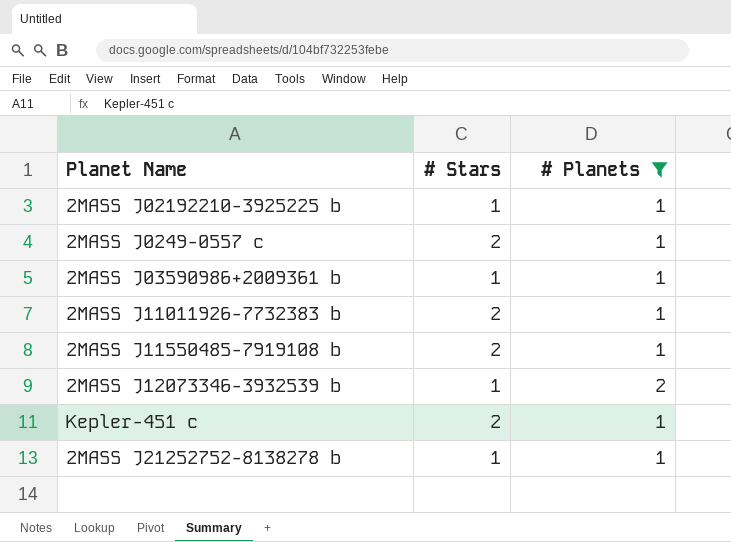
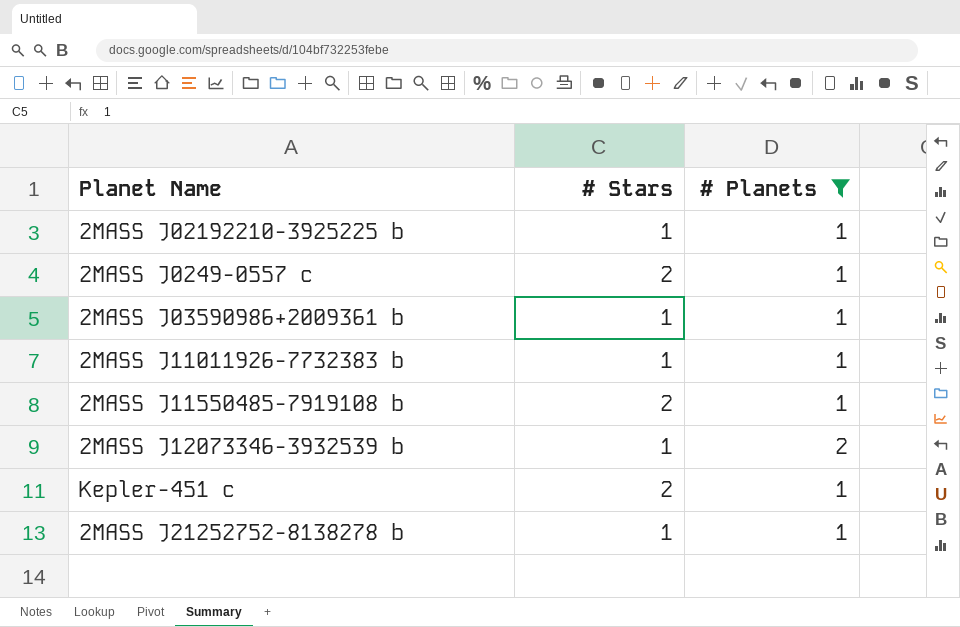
2MASS J11011926-7732383 b | # Stars: 2 -> 1

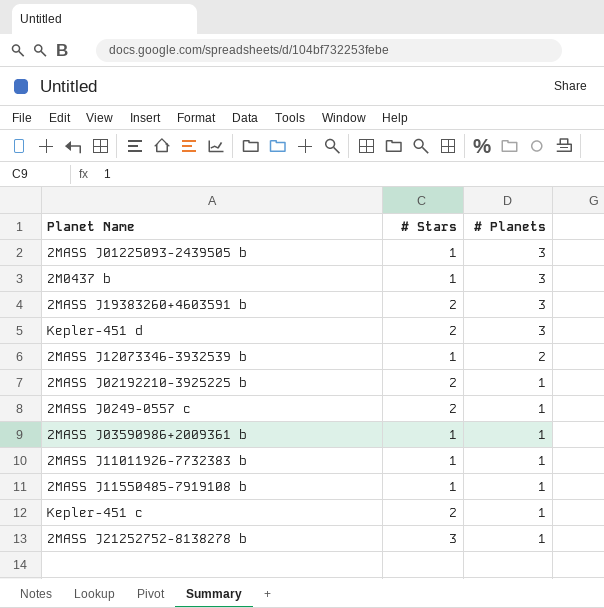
filter: # Planets != 3 -> none
row order: none -> # Planets descending
2MASS J02192210-3925225 b | # Stars: 1 -> 2
2MASS J11550485-7919108 b | # Stars: 2 -> 1
2MASS J21252752-8138278 b | # Stars: 1 -> 3

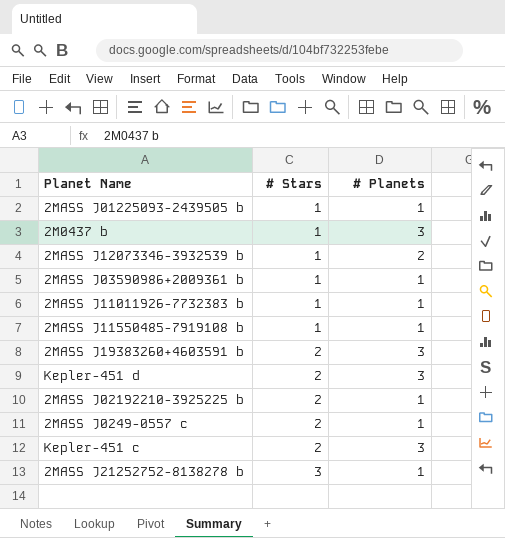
row order: # Planets descending -> # Stars ascending
2MASS J01225093-2439505 b | # Planets: 3 -> 1
Kepler-451 c | # Planets: 1 -> 3

